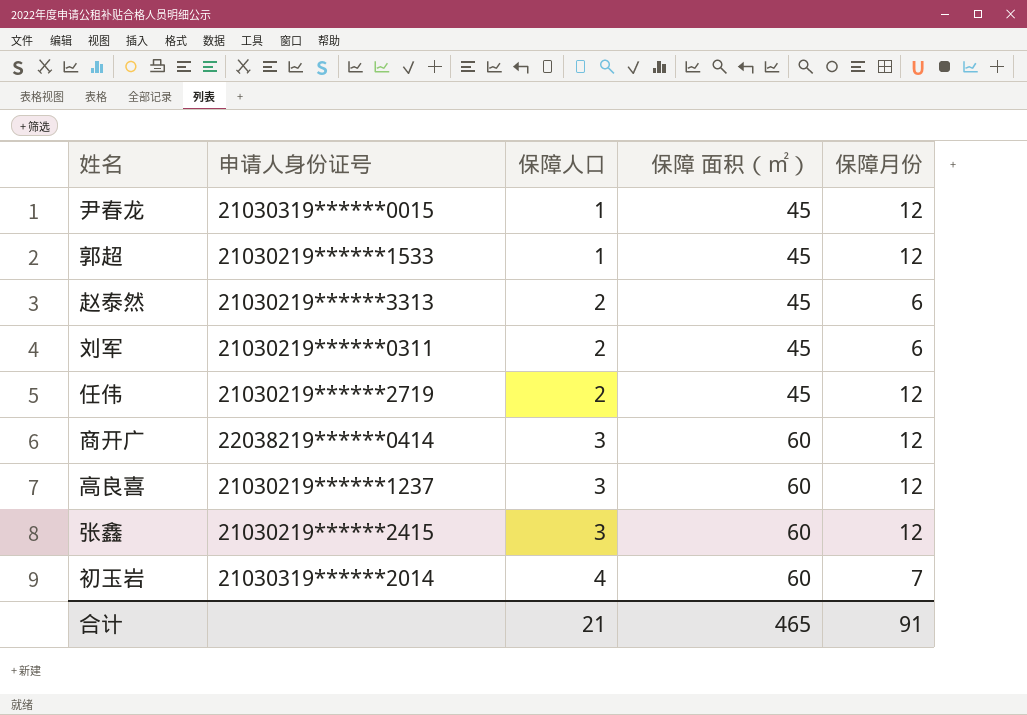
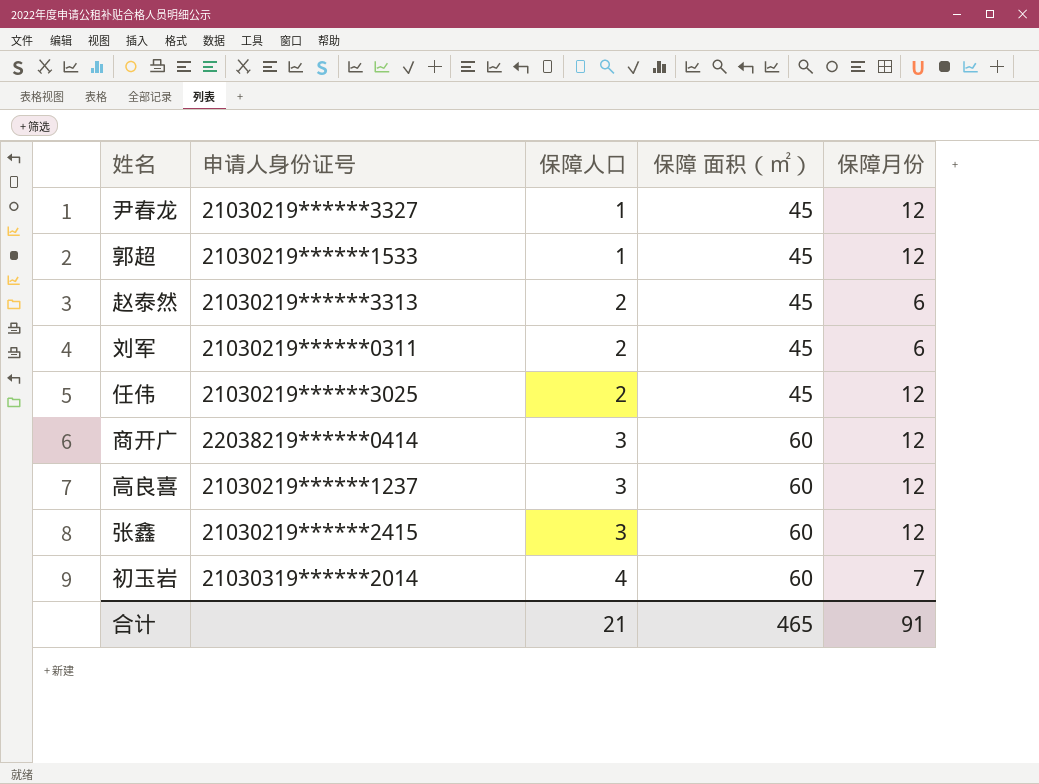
尹春龙 | 申请人身份证号: 21030319******0015 -> 21030219******3327
任伟 | 申请人身份证号: 21030219******2719 -> 21030219******3025

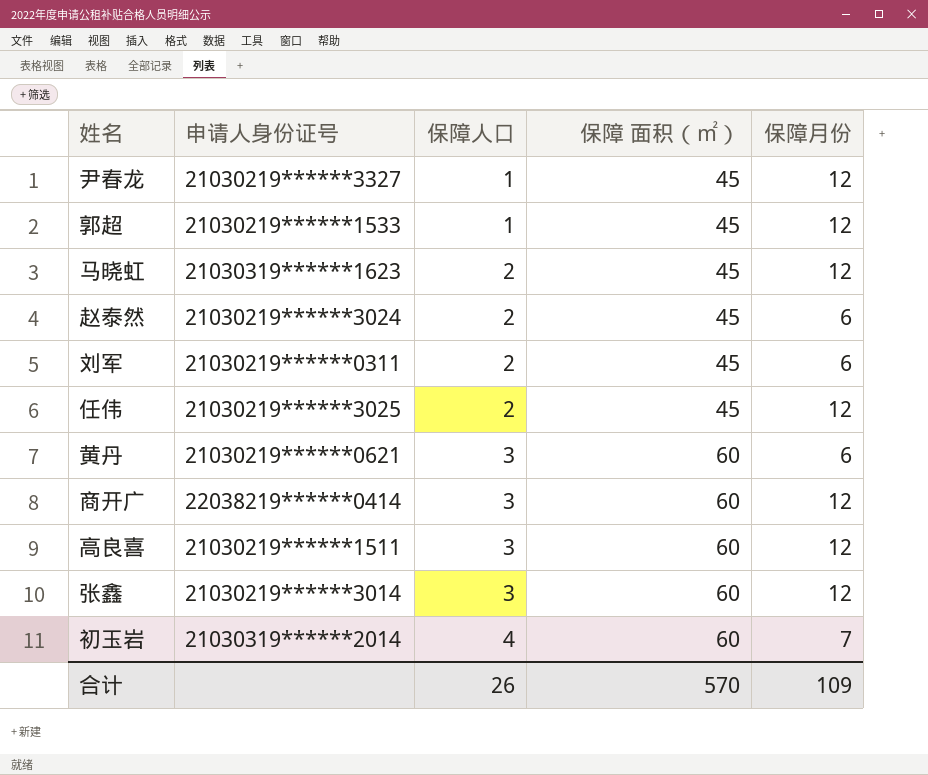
row 马晓虹: none -> 21030319******1623 | 2 | 45 | 12
赵泰然 | 申请人身份证号: 21030219******3313 -> 21030219******3024
row 黄丹: none -> 21030219******0621 | 3 | 60 | 6
高良喜 | 申请人身份证号: 21030219******1237 -> 21030219******1511
张鑫 | 申请人身份证号: 21030219******2415 -> 21030219******3014
合计 | 保障人口: 21 -> 26
合计 | 保障 面积（㎡）: 465 -> 570
合计 | 保障月份: 91 -> 109

